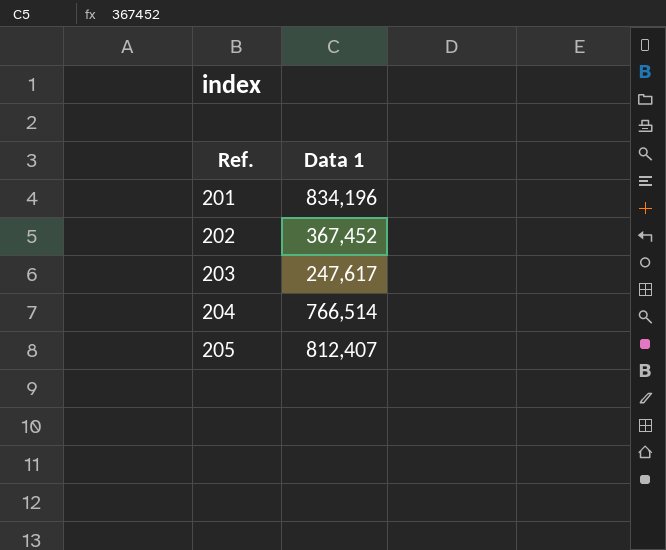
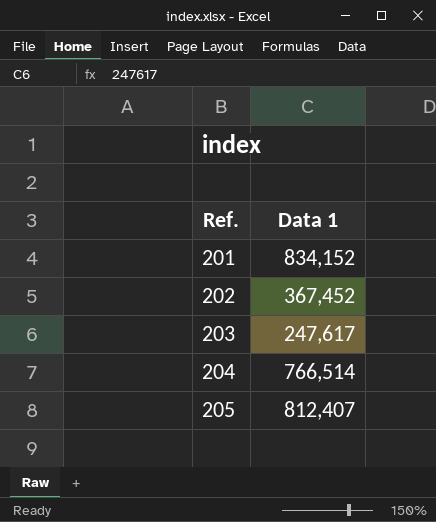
201 | Data 1: 834,196 -> 834,152

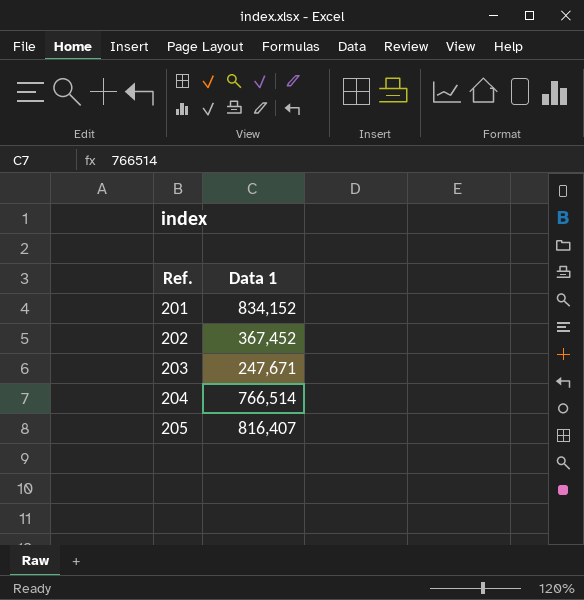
203 | Data 1: 247,617 -> 247,671
205 | Data 1: 812,407 -> 816,407

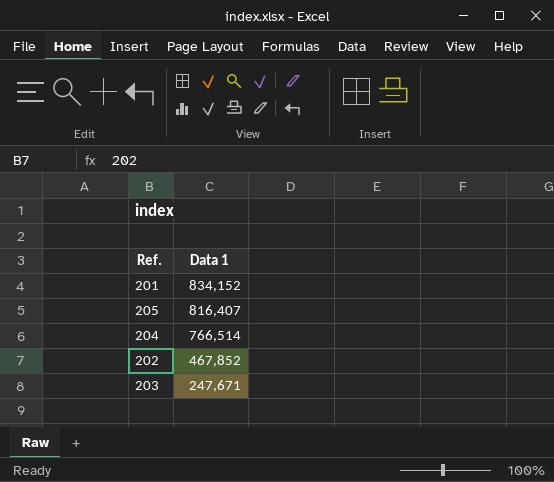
row order: Ref. ascending -> Data 1 descending
202 | Data 1: 367,452 -> 467,852

